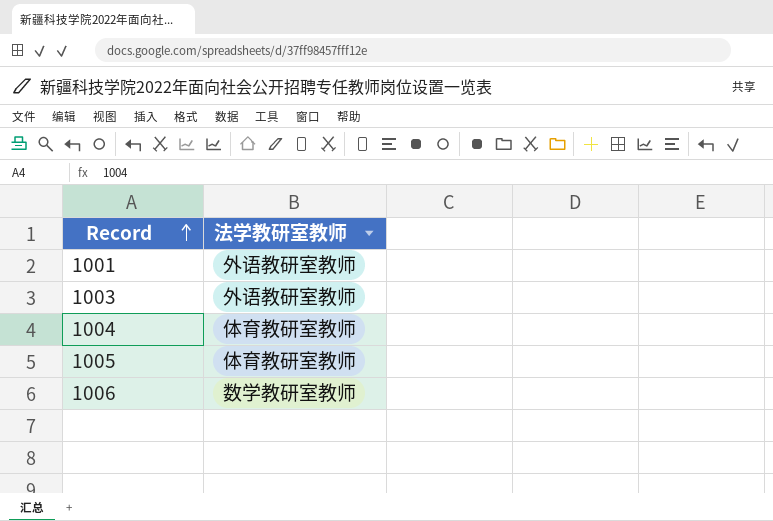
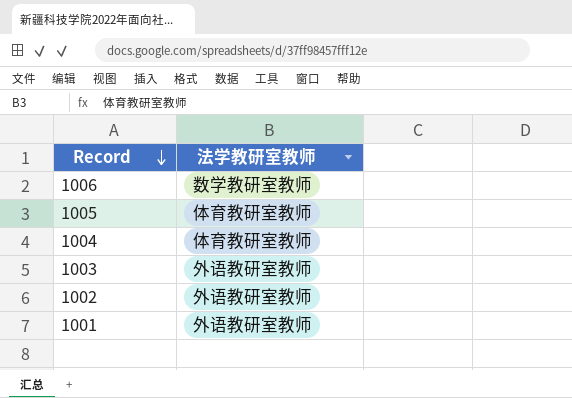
row order: Record ascending -> Record descending
row 1002: none -> 外语教研室教师

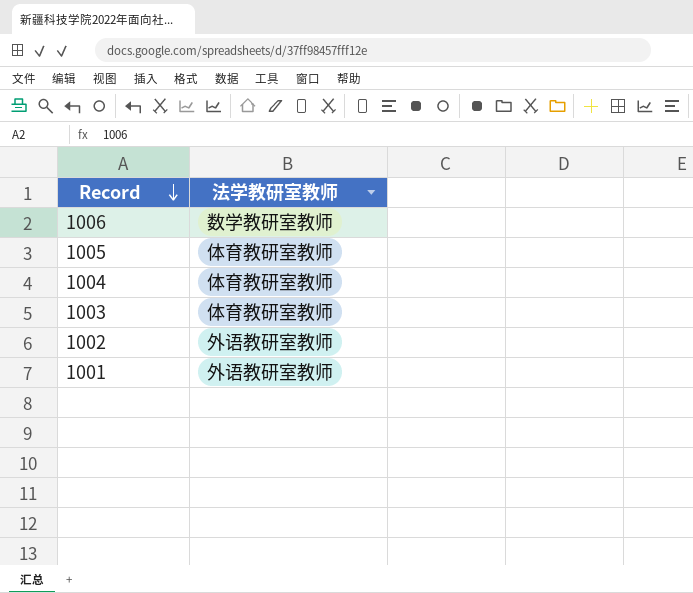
1003 | 法学教研室教师: 外语教研室教师 -> 体育教研室教师

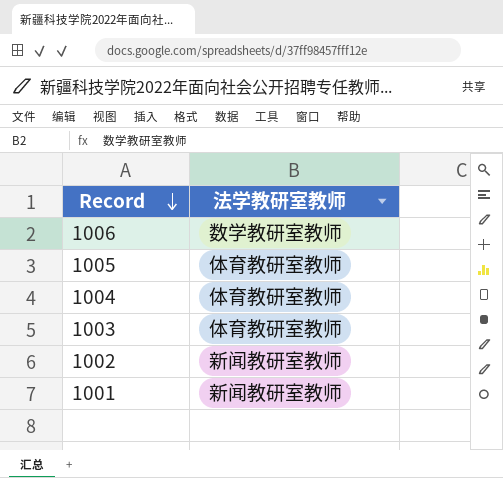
1002 | 法学教研室教师: 外语教研室教师 -> 新闻教研室教师
1001 | 法学教研室教师: 外语教研室教师 -> 新闻教研室教师

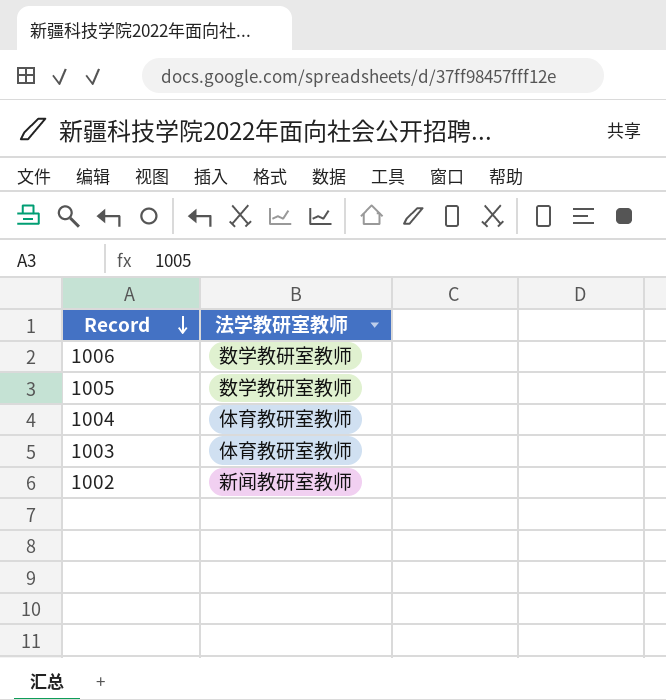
row 1001: 新闻教研室教师 -> none
1005 | 法学教研室教师: 体育教研室教师 -> 数学教研室教师

